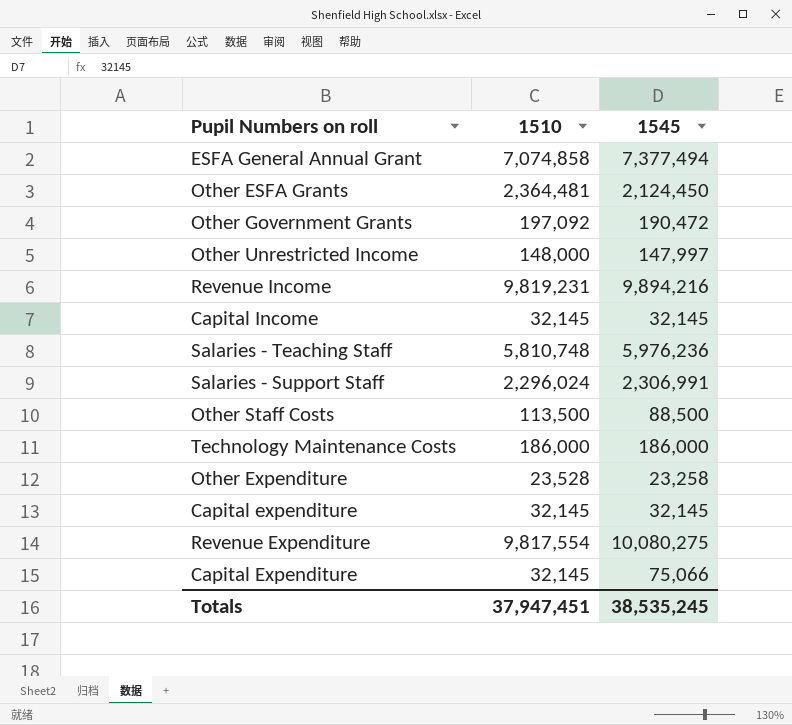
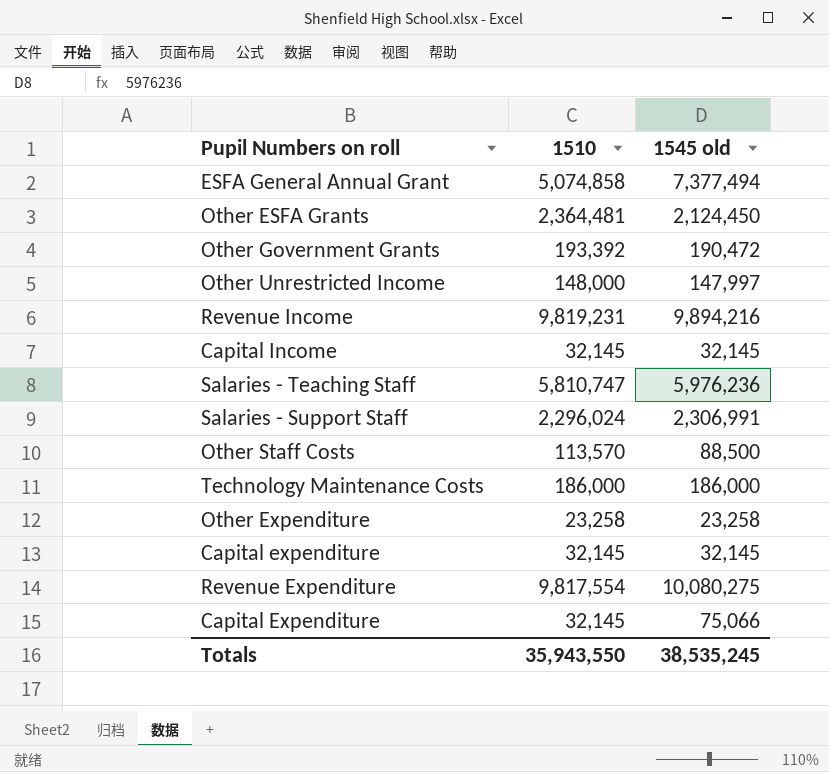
column name: 1545 -> 1545 old
ESFA General Annual Grant | 1510: 7,074,858 -> 5,074,858
Other Government Grants | 1510: 197,092 -> 193,392
Salaries - Teaching Staff | 1510: 5,810,748 -> 5,810,747
Other Staff Costs | 1510: 113,500 -> 113,570
Other Expenditure | 1510: 23,528 -> 23,258
Totals | 1510: 37,947,451 -> 35,943,550

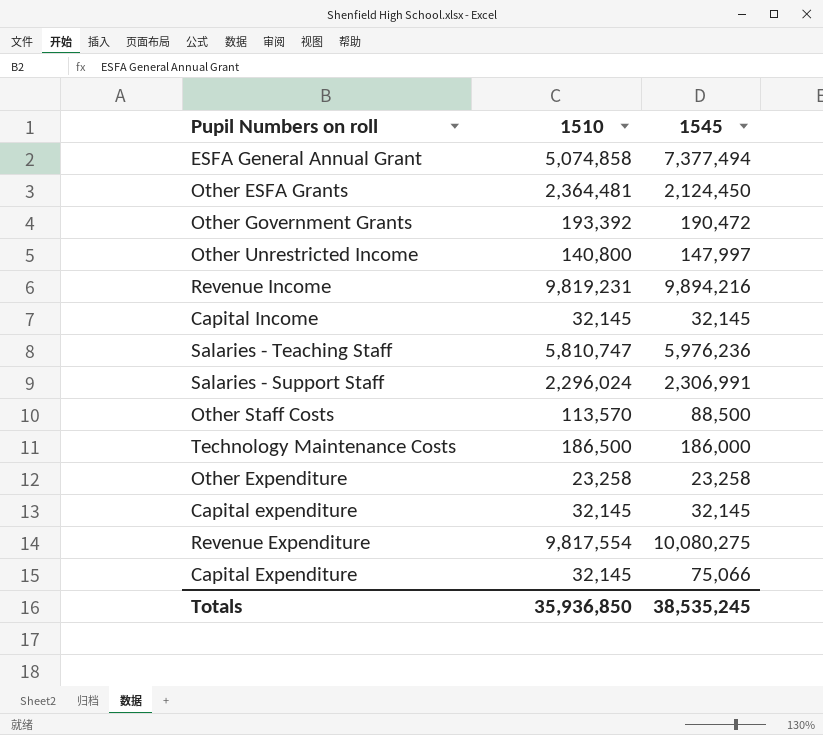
column name: 1545 old -> 1545
Other Unrestricted Income | 1510: 148,000 -> 140,800
Technology Maintenance Costs | 1510: 186,000 -> 186,500
Totals | 1510: 35,943,550 -> 35,936,850

